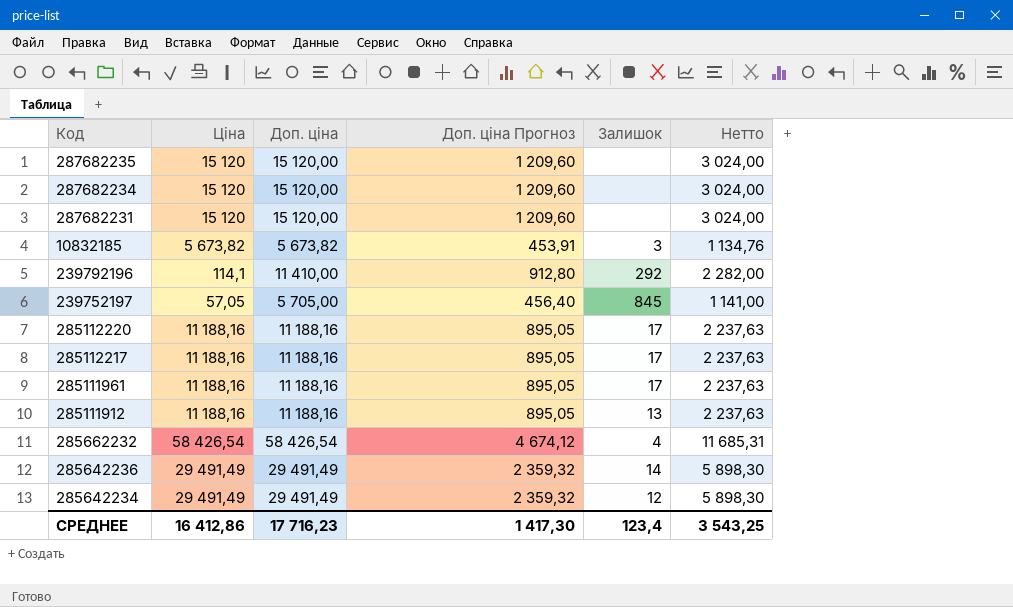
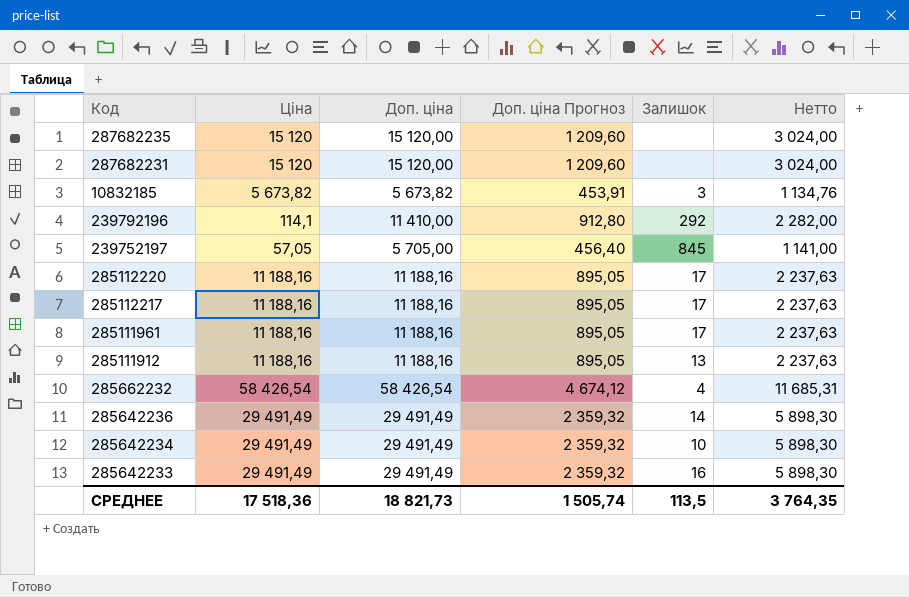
row 287682234: 15 120 | 15 120,00 | 1 209,60 | none | 3 024,00 -> none
285642234 | Залишок: 12 -> 10
row 285642233: none -> 29 491,49 | 29 491,49 | 2 359,32 | 16 | 5 898,30
СРЕДНЕЕ | Ціна: 16 412,86 -> 17 518,36
СРЕДНЕЕ | Доп. ціна: 17 716,23 -> 18 821,73
СРЕДНЕЕ | Доп. ціна Прогноз: 1 417,30 -> 1 505,74
СРЕДНЕЕ | Залишок: 123,4 -> 113,5
СРЕДНЕЕ | Нетто: 3 543,25 -> 3 764,35

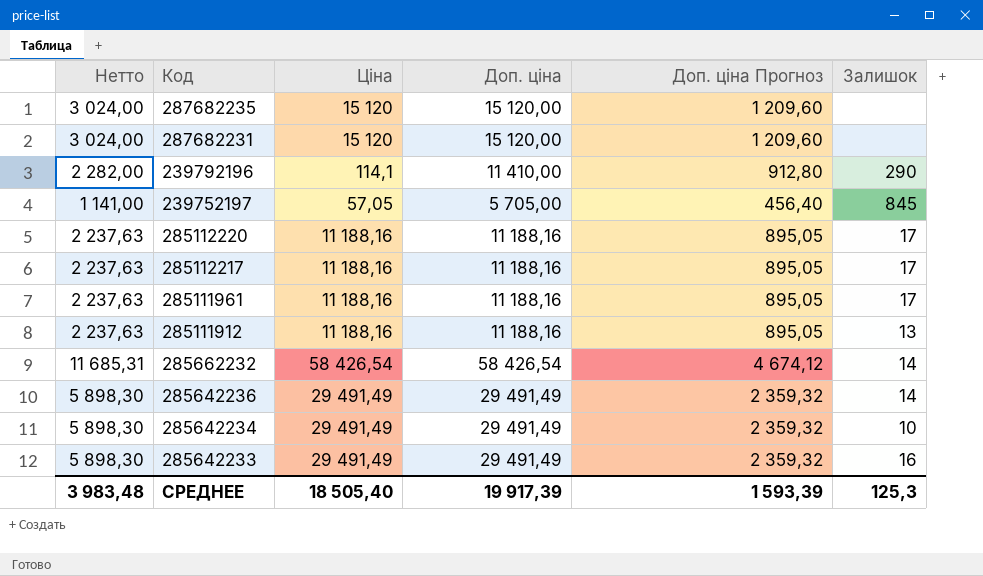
column Нетто | position: 6 -> 1
row 10832185: 5 673,82 | 5 673,82 | 453,91 | 3 | 1 134,76 -> none
239792196 | Залишок: 292 -> 290
285662232 | Залишок: 4 -> 14
СРЕДНЕЕ | Нетто: 3 764,35 -> 3 983,48
СРЕДНЕЕ | Ціна: 17 518,36 -> 18 505,40
СРЕДНЕЕ | Доп. ціна: 18 821,73 -> 19 917,39
СРЕДНЕЕ | Доп. ціна Прогноз: 1 505,74 -> 1 593,39
СРЕДНЕЕ | Залишок: 113,5 -> 125,3

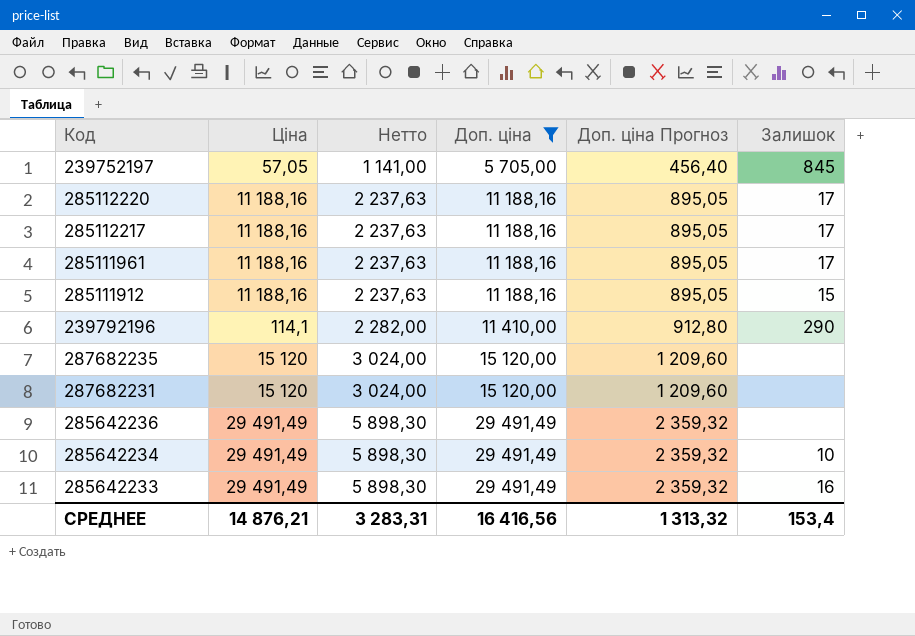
filter: none -> Доп. ціна != 58 426,54
row order: none -> Нетто ascending
column Нетто | position: 1 -> 3
285111912 | Залишок: 13 -> 15
285642236 | Залишок: 14 -> none
СРЕДНЕЕ | Ціна: 18 505,40 -> 14 876,21
СРЕДНЕЕ | Нетто: 3 983,48 -> 3 283,31
СРЕДНЕЕ | Доп. ціна: 19 917,39 -> 16 416,56
СРЕДНЕЕ | Доп. ціна Прогноз: 1 593,39 -> 1 313,32
СРЕДНЕЕ | Залишок: 125,3 -> 153,4

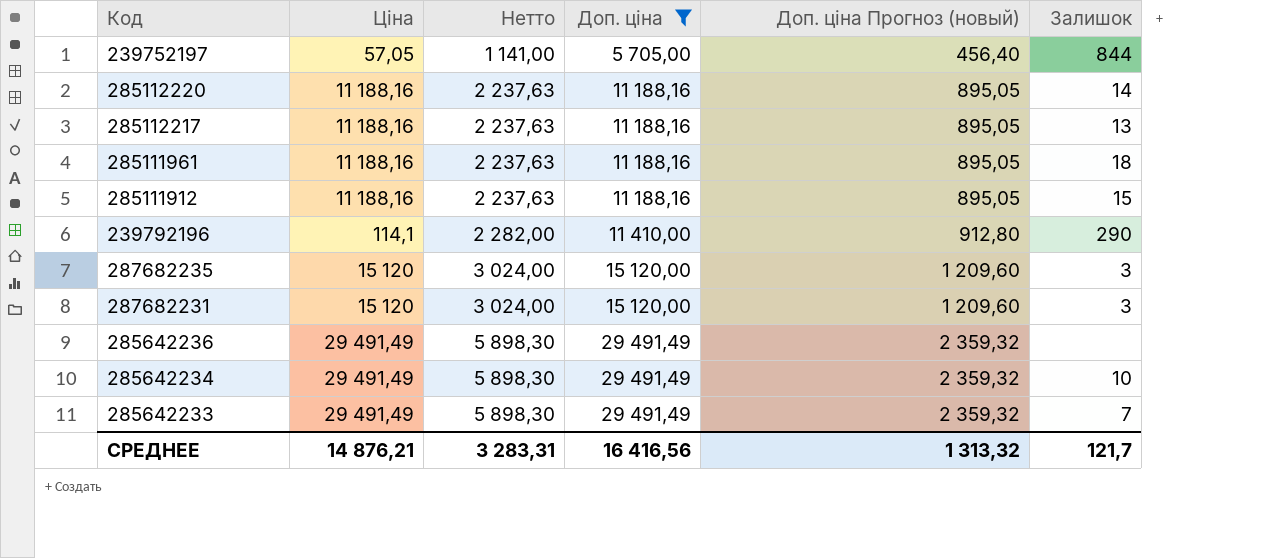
column name: Доп. ціна Прогноз -> Доп. ціна Прогноз (новый)
239752197 | Залишок: 845 -> 844
285112220 | Залишок: 17 -> 14
285112217 | Залишок: 17 -> 13
285111961 | Залишок: 17 -> 18
287682235 | Залишок: none -> 3
287682231 | Залишок: none -> 3
285642233 | Залишок: 16 -> 7
СРЕДНЕЕ | Залишок: 153,4 -> 121,7

